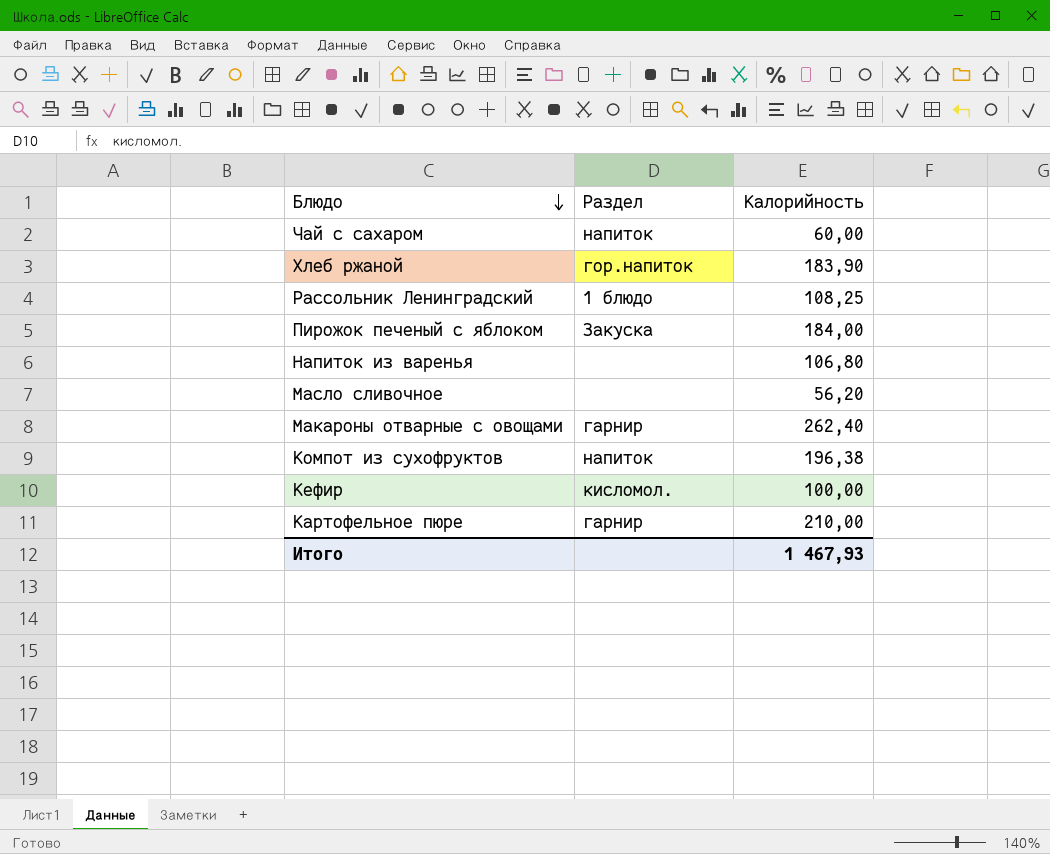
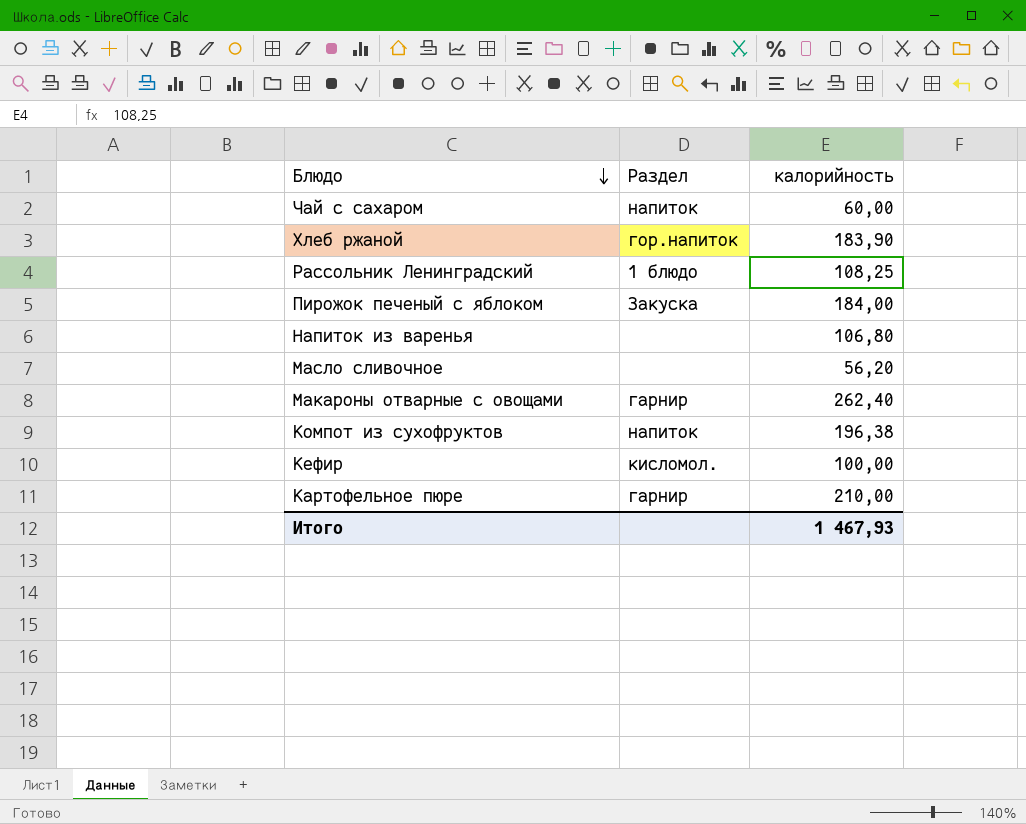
column name: Калорийность -> калорийность

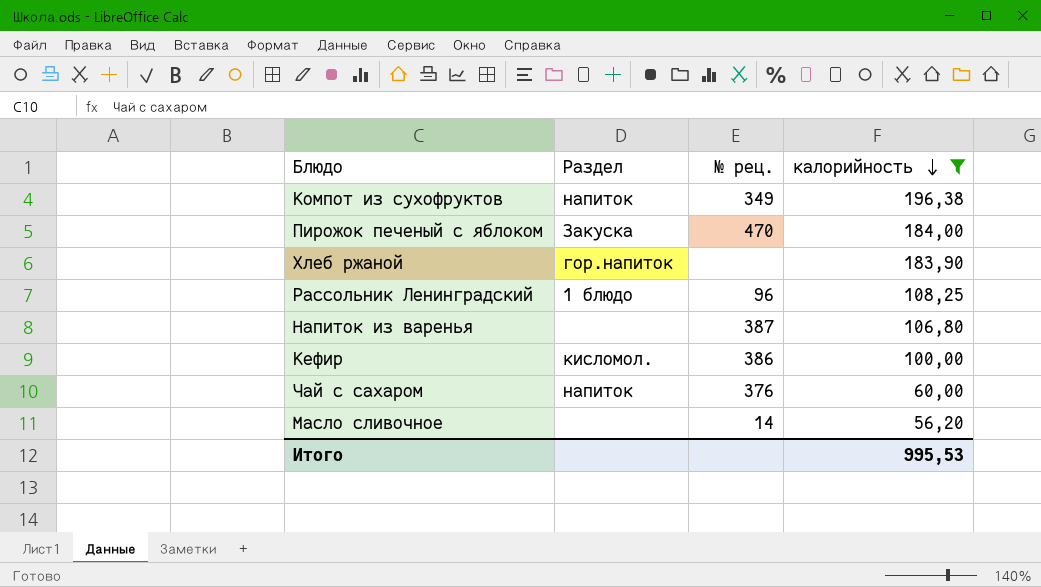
filter: none -> калорийность <= 196,38
row order: Блюдо descending -> калорийность descending
column № рец. | position: none -> 3
Итого | калорийность: 1 467,93 -> 995,53

